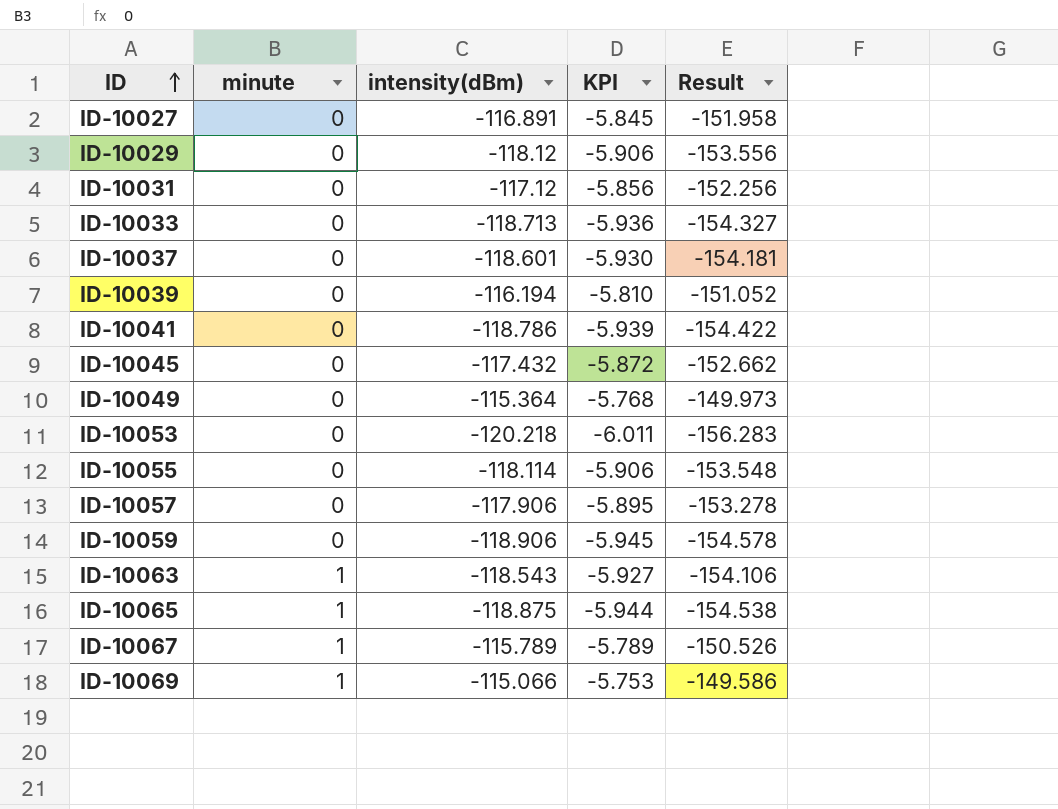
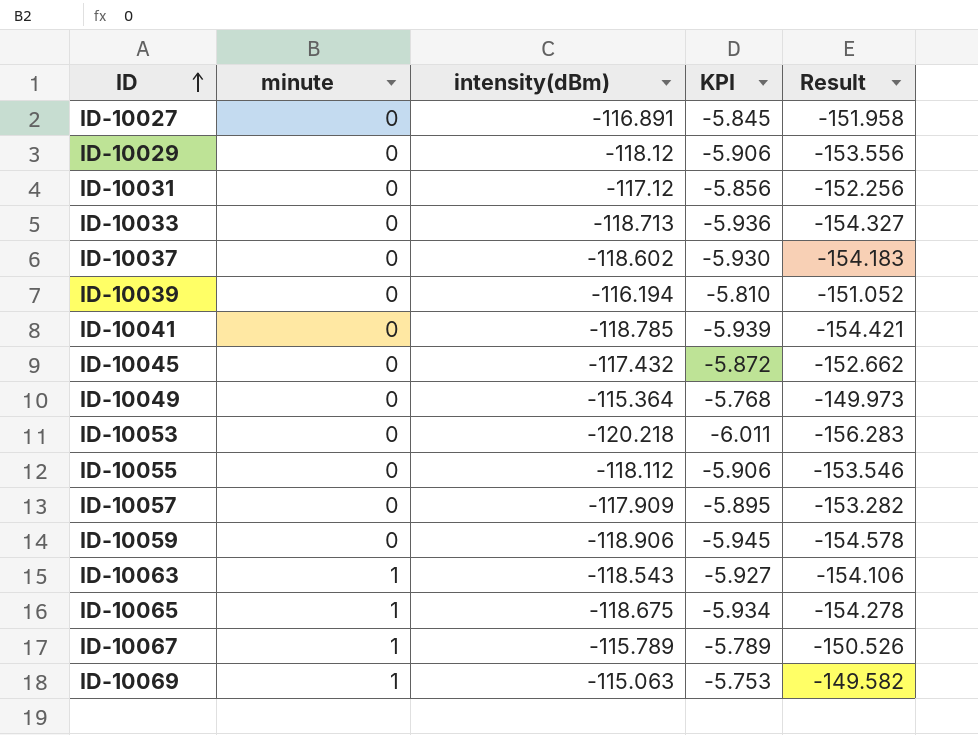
ID-10037 | intensity(dBm): -118.601 -> -118.602
ID-10037 | Result: -154.181 -> -154.183
ID-10041 | intensity(dBm): -118.786 -> -118.785
ID-10041 | Result: -154.422 -> -154.421
ID-10055 | intensity(dBm): -118.114 -> -118.112
ID-10055 | Result: -153.548 -> -153.546
ID-10057 | intensity(dBm): -117.906 -> -117.909
ID-10057 | Result: -153.278 -> -153.282
ID-10065 | intensity(dBm): -118.875 -> -118.675
ID-10065 | KPI: -5.944 -> -5.934
ID-10065 | Result: -154.538 -> -154.278
ID-10069 | intensity(dBm): -115.066 -> -115.063
ID-10069 | Result: -149.586 -> -149.582

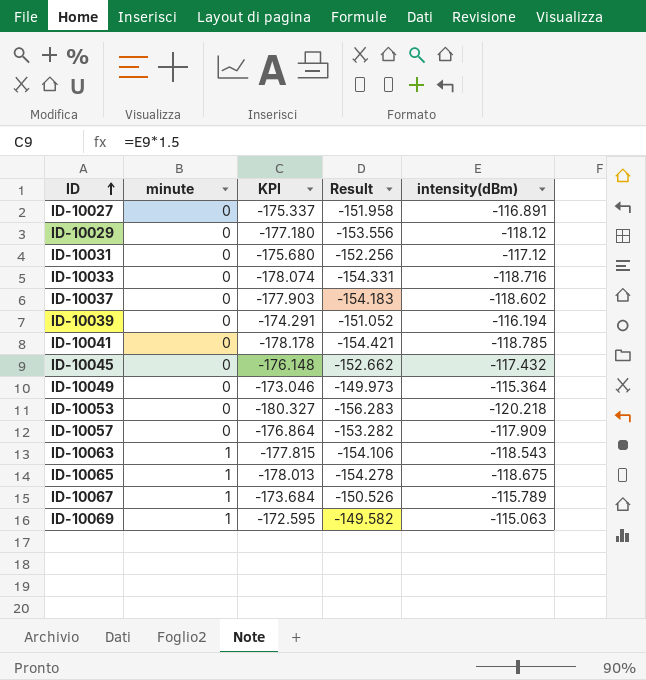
column KPI | formula: [intensity(dBm)] * 0.05 -> [intensity(dBm)] * 1.5
column intensity(dBm) | position: 3 -> 5
row ID-10055: 0 | -118.112 | -5.906 | -153.546 -> none
row ID-10059: 0 | -118.906 | -5.945 | -154.578 -> none
ID-10033 | Result: -154.327 -> -154.331
ID-10033 | intensity(dBm): -118.713 -> -118.716

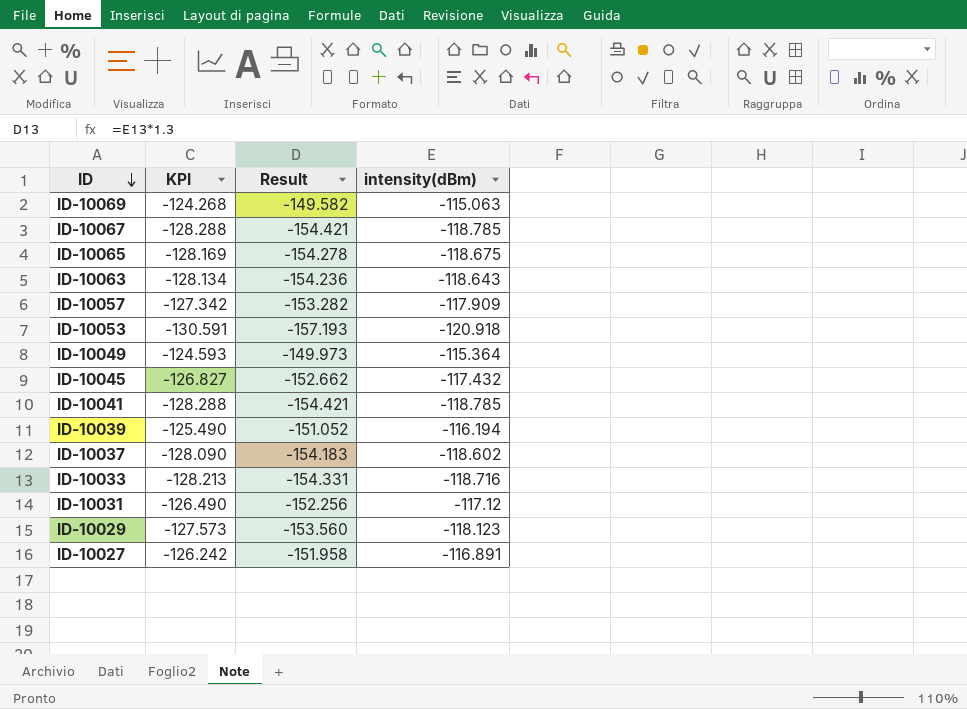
row order: ID ascending -> ID descending
column minute | position: 2 -> none
column KPI | formula: [intensity(dBm)] * 1.5 -> [intensity(dBm)] * 1.08
ID-10067 | Result: -150.526 -> -154.421
ID-10067 | intensity(dBm): -115.789 -> -118.785
ID-10063 | Result: -154.106 -> -154.236
ID-10063 | intensity(dBm): -118.543 -> -118.643
ID-10053 | Result: -156.283 -> -157.193
ID-10053 | intensity(dBm): -120.218 -> -120.918
ID-10029 | Result: -153.556 -> -153.560
ID-10029 | intensity(dBm): -118.12 -> -118.123

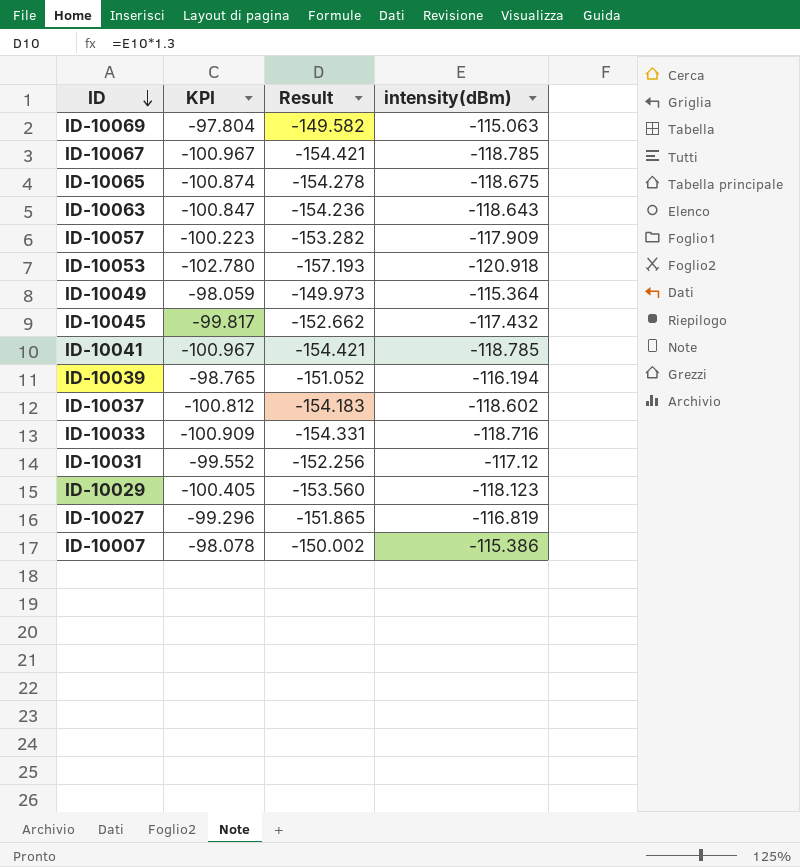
column KPI | formula: [intensity(dBm)] * 1.08 -> [intensity(dBm)] * 0.85
ID-10027 | Result: -151.958 -> -151.865
ID-10027 | intensity(dBm): -116.891 -> -116.819
row ID-10007: none -> -98.078 | -150.002 | -115.386

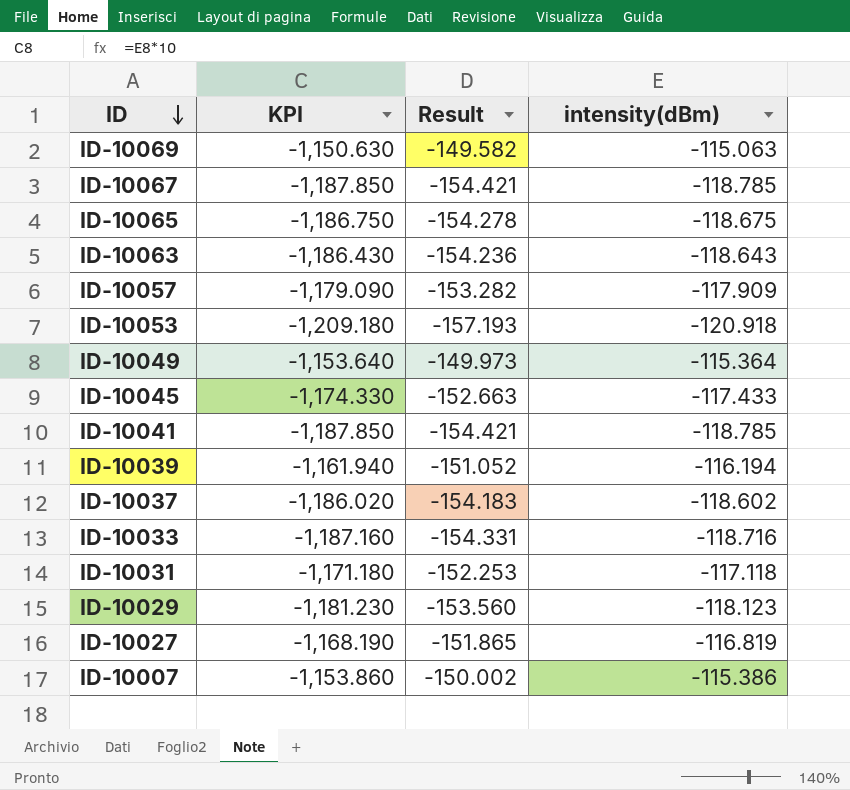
column KPI | formula: [intensity(dBm)] * 0.85 -> [intensity(dBm)] * 10
ID-10045 | Result: -152.662 -> -152.663
ID-10045 | intensity(dBm): -117.432 -> -117.433
ID-10031 | Result: -152.256 -> -152.253
ID-10031 | intensity(dBm): -117.12 -> -117.118

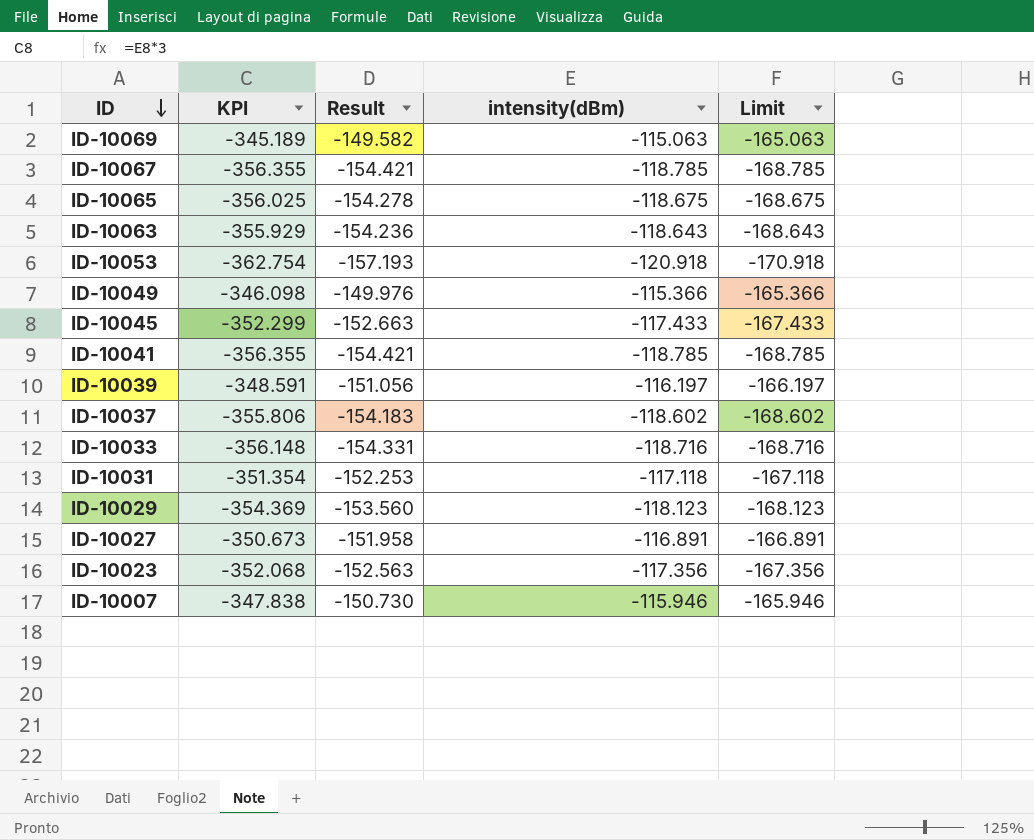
column KPI | formula: [intensity(dBm)] * 10 -> [intensity(dBm)] * 3
column Limit | formula: none -> [intensity(dBm)] - 50
row ID-10057: -1,179.090 | -153.282 | -117.909 -> none
ID-10049 | Result: -149.973 -> -149.976
ID-10049 | intensity(dBm): -115.364 -> -115.366
ID-10039 | Result: -151.052 -> -151.056
ID-10039 | intensity(dBm): -116.194 -> -116.197
ID-10027 | Result: -151.865 -> -151.958
ID-10027 | intensity(dBm): -116.819 -> -116.891
row ID-10023: none -> -352.068 | -152.563 | -117.356 | -167.356
ID-10007 | Result: -150.002 -> -150.730
ID-10007 | intensity(dBm): -115.386 -> -115.946

